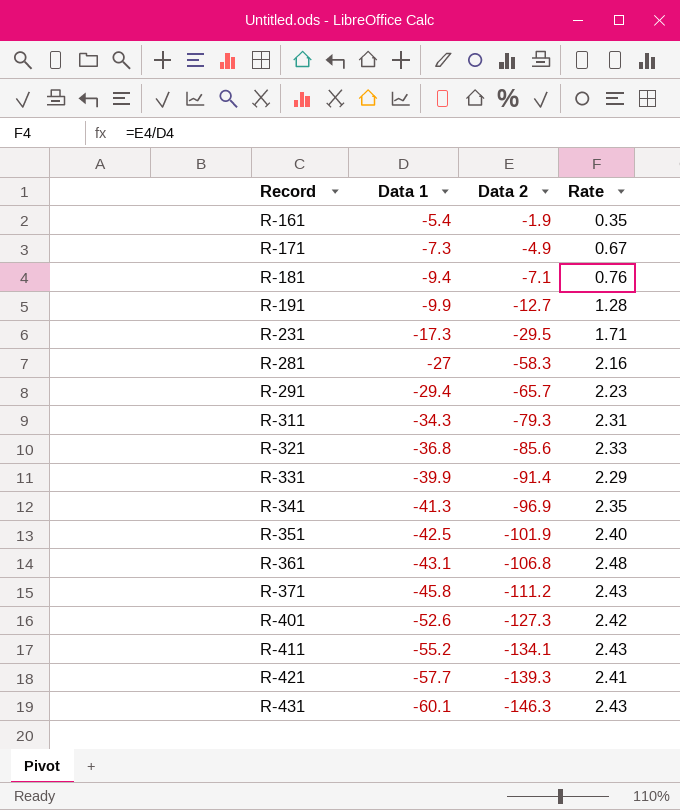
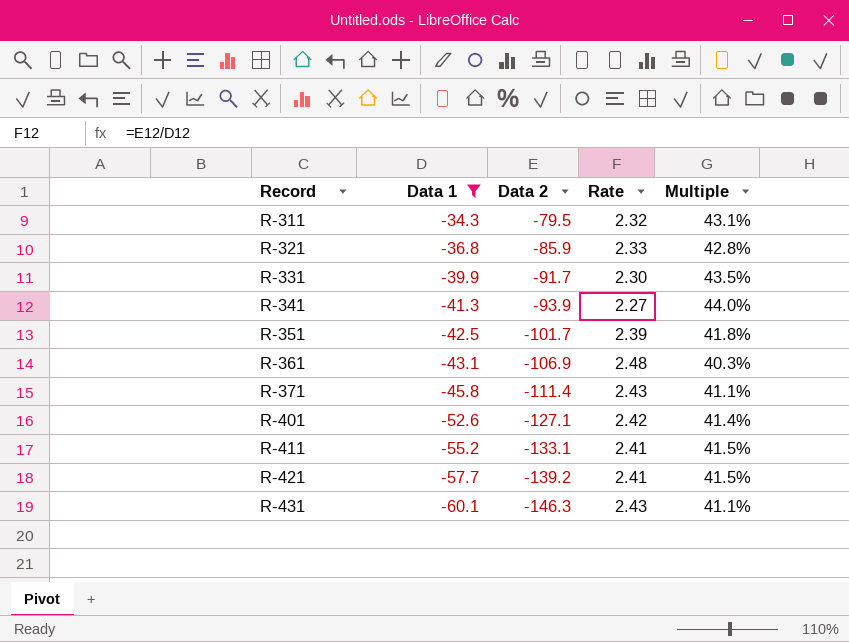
filter: none -> Data 1 <= -34.3
column Multiple | formula: none -> [Data 1] / [Data 2]
R-311 | Data 2: -79.3 -> -79.5
R-311 | Rate: 2.31 -> 2.32
R-321 | Data 2: -85.6 -> -85.9
R-331 | Data 2: -91.4 -> -91.7
R-331 | Rate: 2.29 -> 2.30
R-341 | Data 2: -96.9 -> -93.9
R-341 | Rate: 2.35 -> 2.27
R-351 | Data 2: -101.9 -> -101.7
R-351 | Rate: 2.40 -> 2.39
R-361 | Data 2: -106.8 -> -106.9
R-371 | Data 2: -111.2 -> -111.4
R-401 | Data 2: -127.3 -> -127.1
R-411 | Data 2: -134.1 -> -133.1
R-411 | Rate: 2.43 -> 2.41
R-421 | Data 2: -139.3 -> -139.2

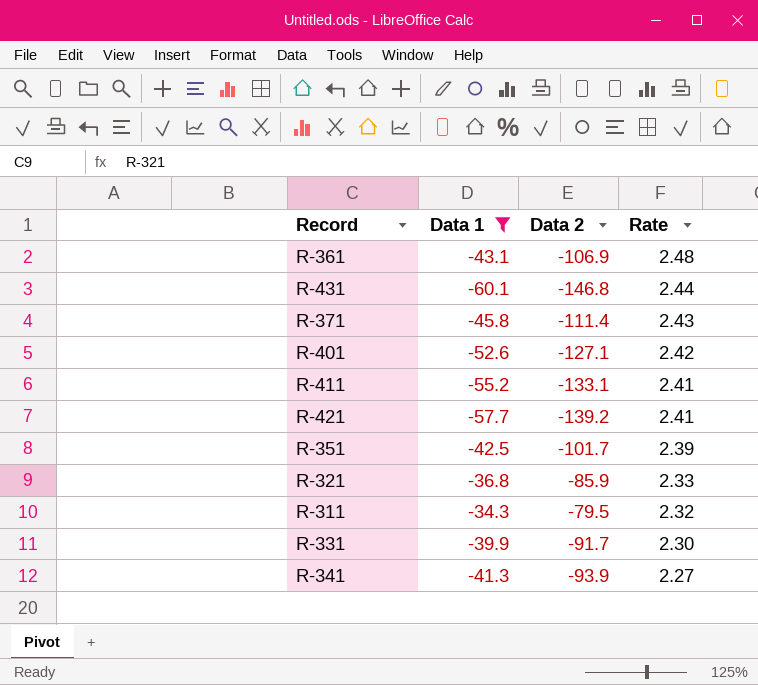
row order: Record ascending -> Rate descending
column Multiple | formula: [Data 1] / [Data 2] -> none
R-431 | Data 2: -146.3 -> -146.8
R-431 | Rate: 2.43 -> 2.44

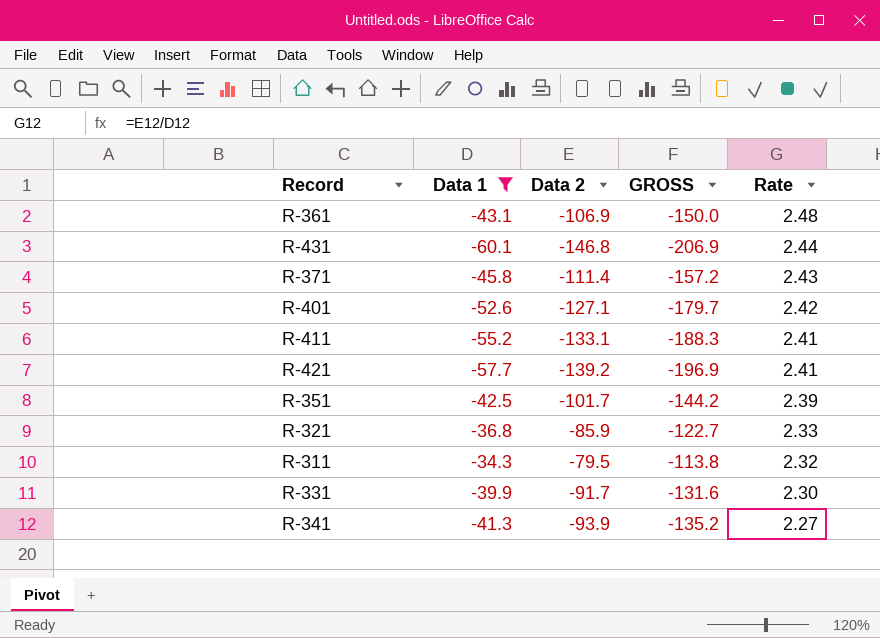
column GROSS | formula: none -> [Data 1] + [Data 2]

